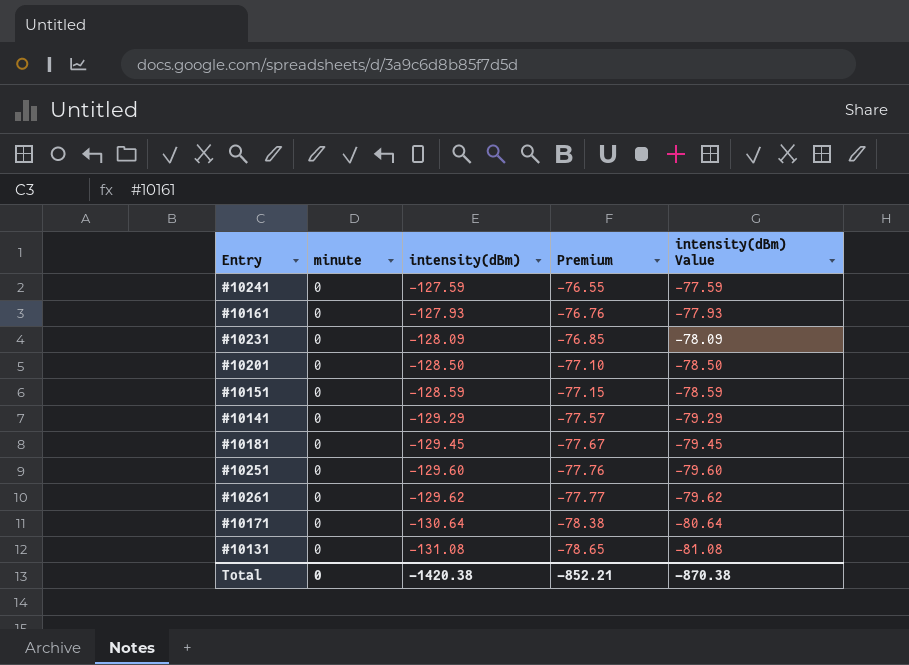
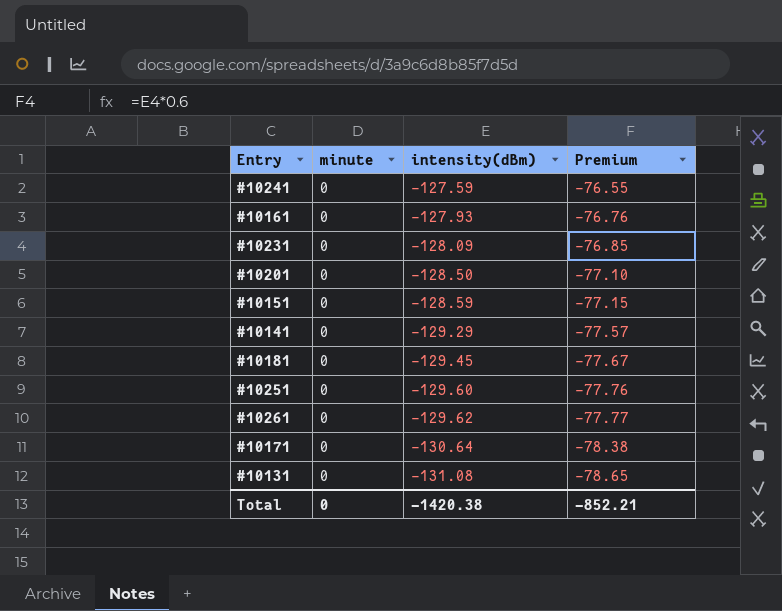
column intensity(dBm) Value | formula: [intensity(dBm)] + 50 -> none

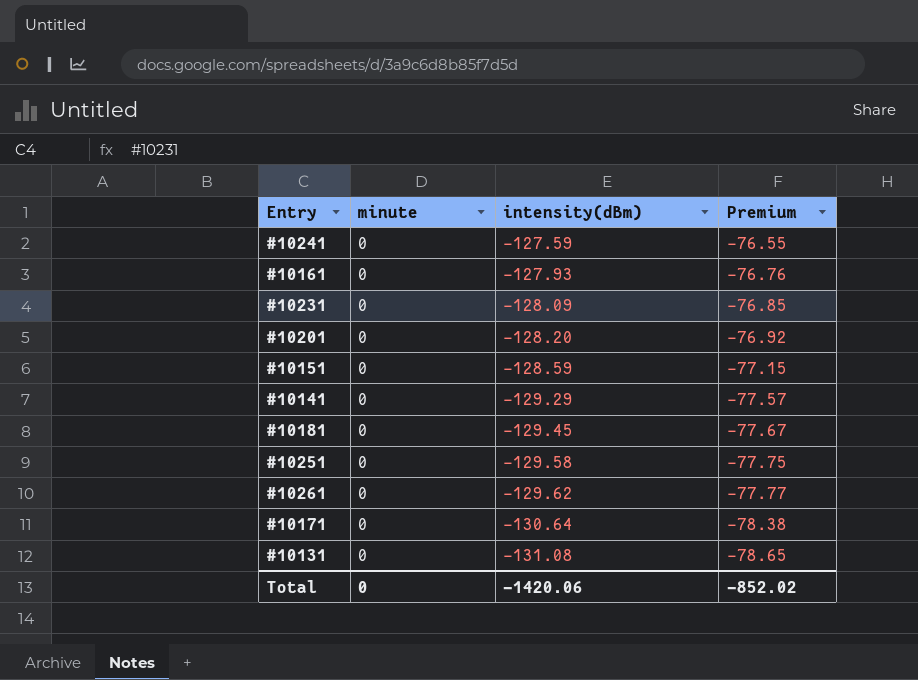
#10201 | intensity(dBm): -128.50 -> -128.20
#10201 | Premium: -77.10 -> -76.92
#10251 | intensity(dBm): -129.60 -> -129.58
#10251 | Premium: -77.76 -> -77.75
Total | intensity(dBm): -1420.38 -> -1420.06
Total | Premium: -852.21 -> -852.02

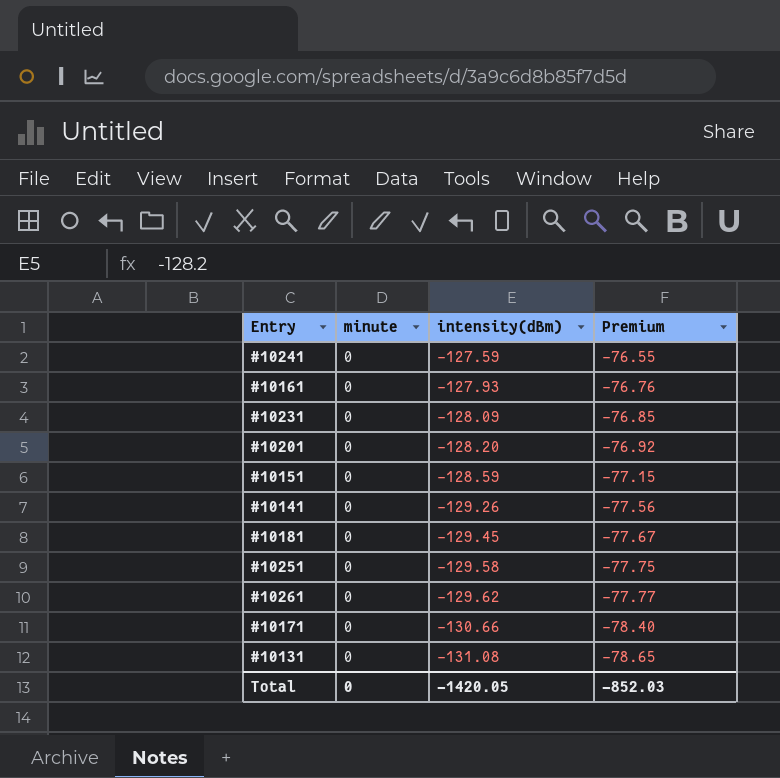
#10141 | intensity(dBm): -129.29 -> -129.26
#10141 | Premium: -77.57 -> -77.56
#10171 | intensity(dBm): -130.64 -> -130.66
#10171 | Premium: -78.38 -> -78.40
Total | intensity(dBm): -1420.06 -> -1420.05
Total | Premium: -852.02 -> -852.03

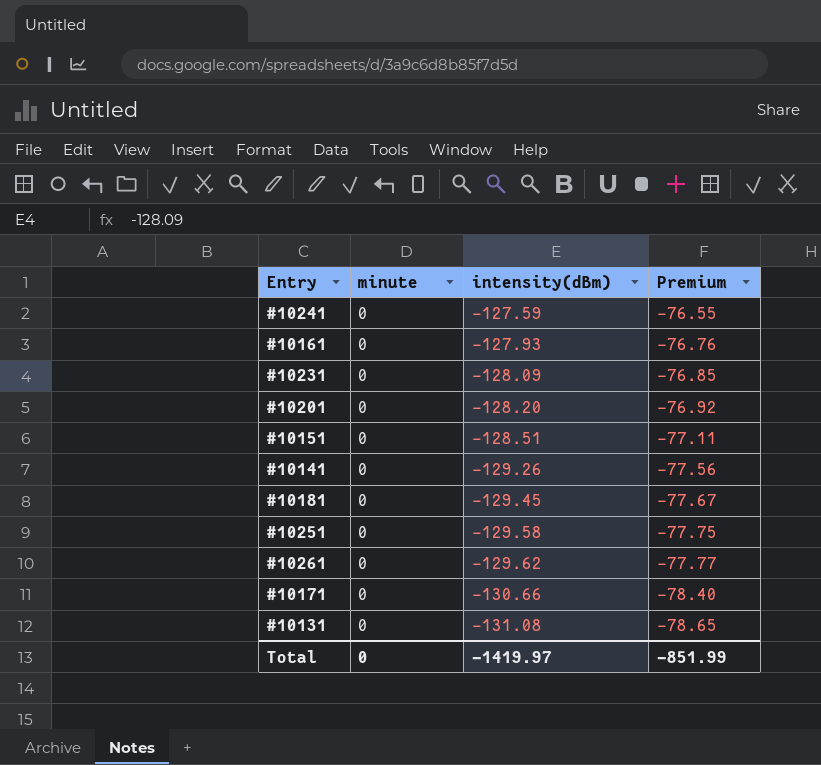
#10151 | intensity(dBm): -128.59 -> -128.51
#10151 | Premium: -77.15 -> -77.11
Total | intensity(dBm): -1420.05 -> -1419.97
Total | Premium: -852.03 -> -851.99

